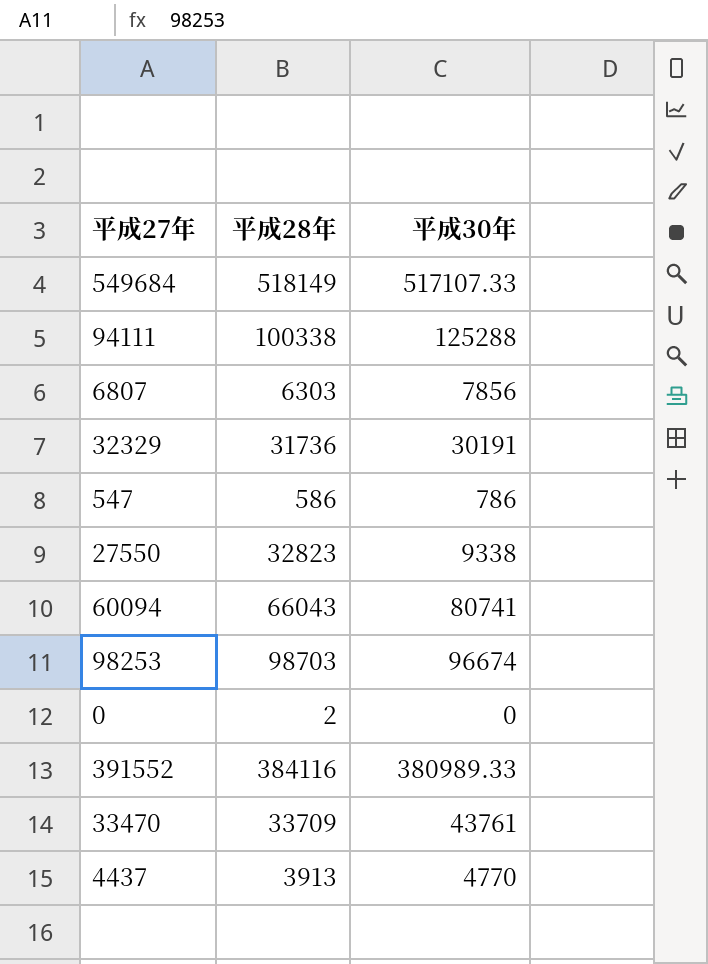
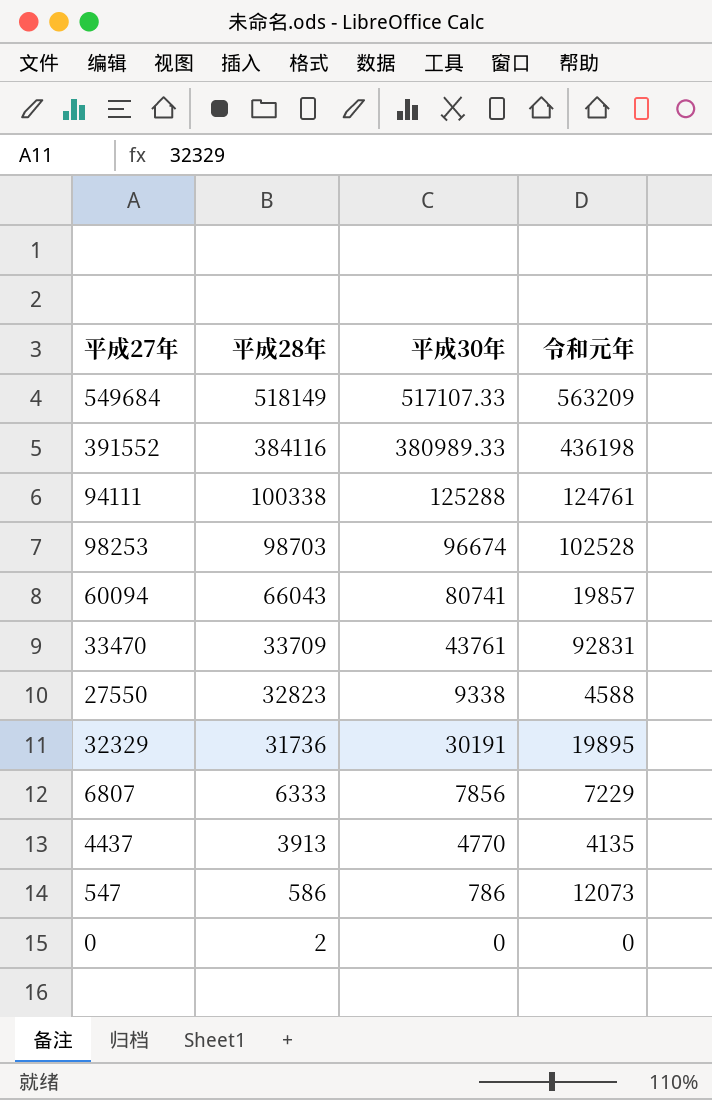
row order: none -> 平成28年 descending
column 令和元年 | position: none -> 4
6807 | 平成28年: 6303 -> 6333

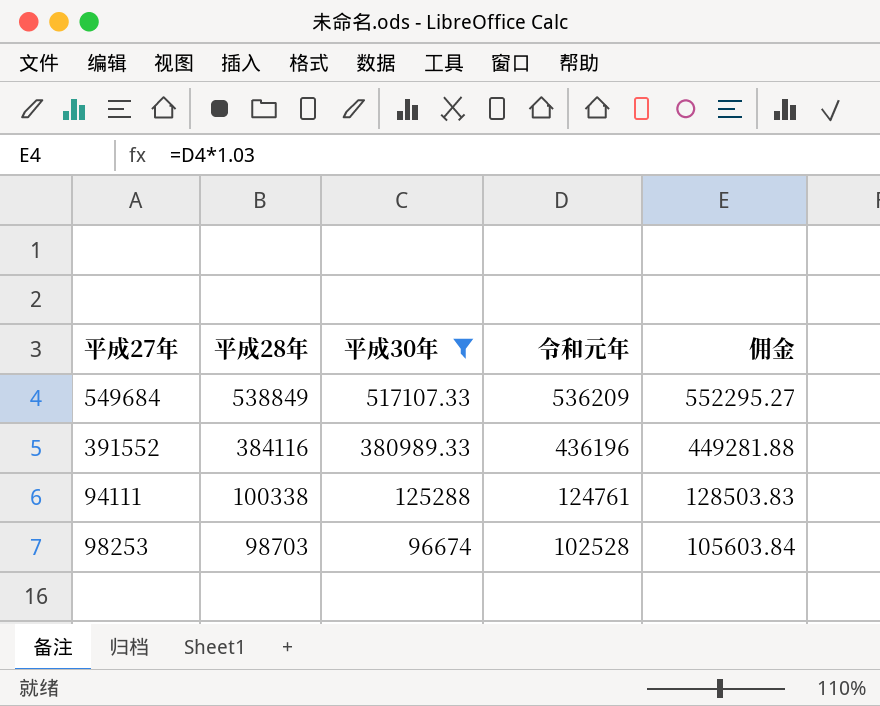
filter: none -> 平成30年 >= 96674
column 佣金 | formula: none -> [令和元年] * 1.03
549684 | 平成28年: 518149 -> 538849
549684 | 令和元年: 563209 -> 536209
391552 | 令和元年: 436198 -> 436196

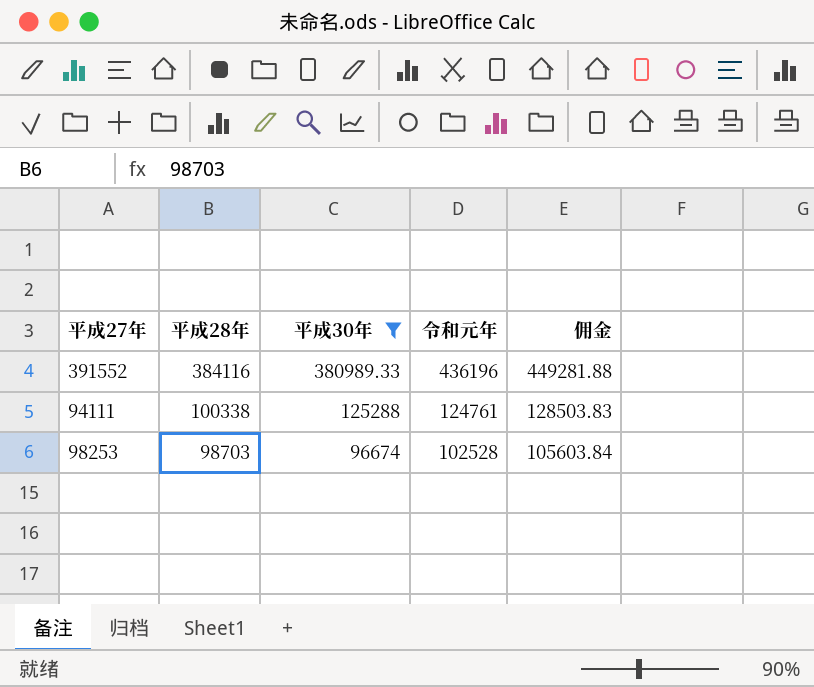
row 549684: 538849 | 517107.33 | 536209 | 552295.27 -> none

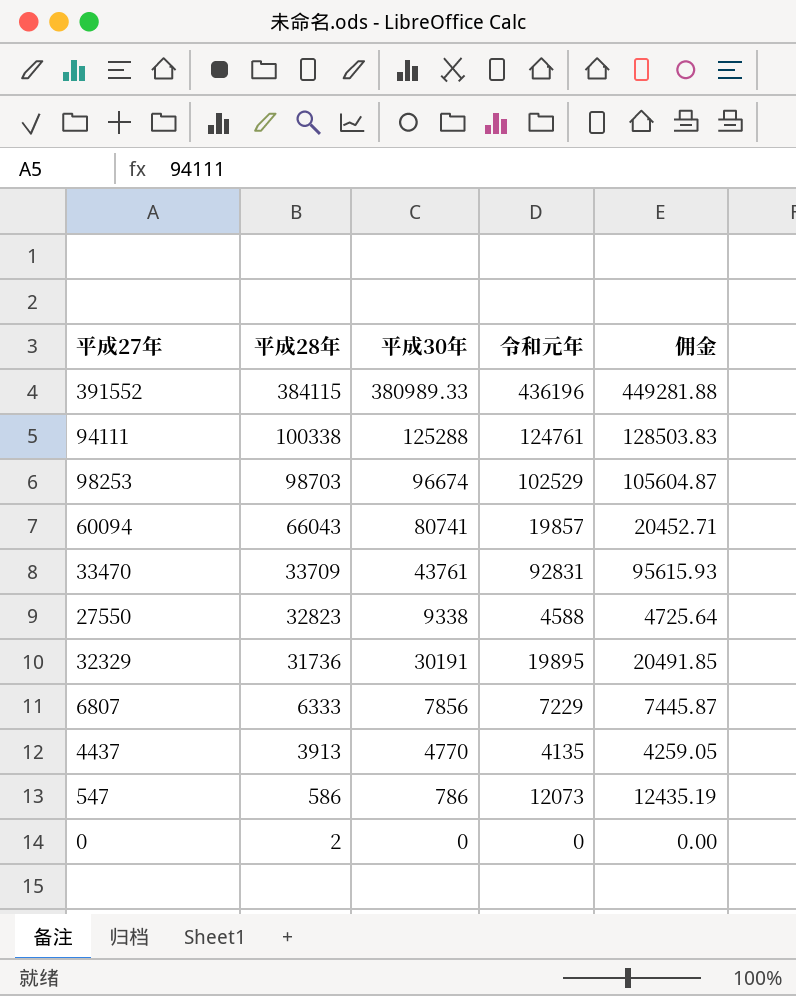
filter: 平成30年 >= 96674 -> none
391552 | 平成28年: 384116 -> 384115
98253 | 令和元年: 102528 -> 102529
98253 | 佣金: 105603.84 -> 105604.87

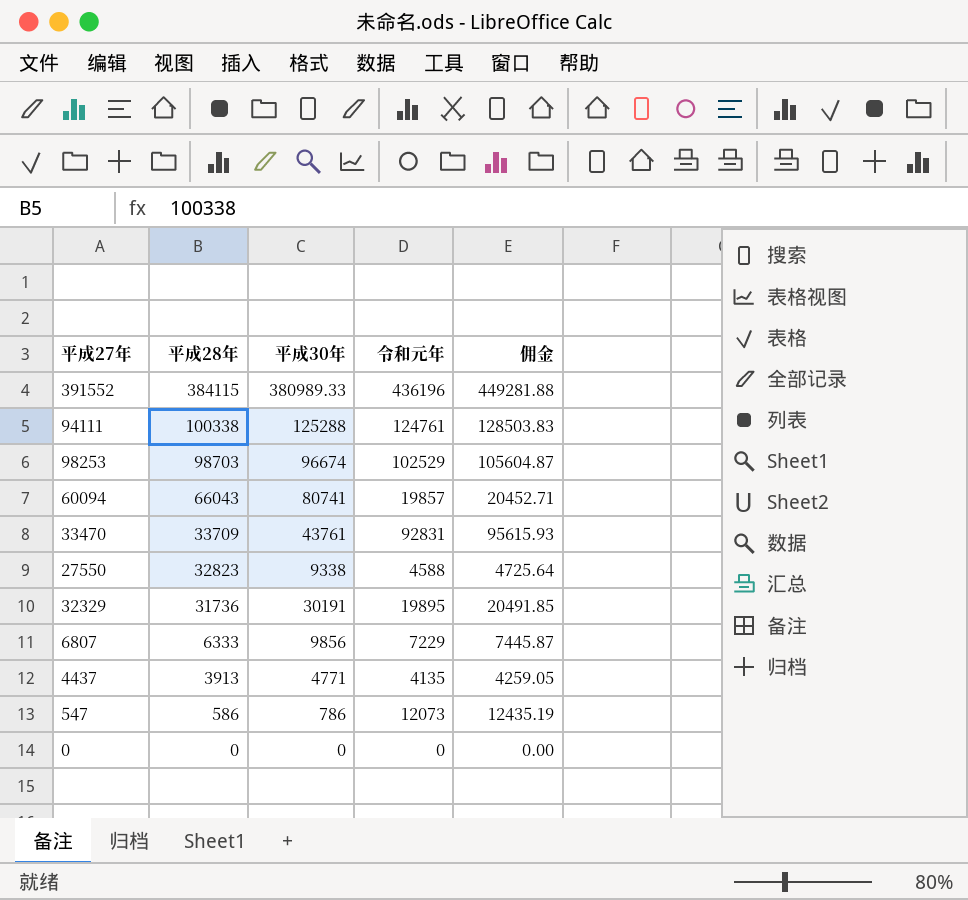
6807 | 平成30年: 7856 -> 9856
4437 | 平成30年: 4770 -> 4771
0 | 平成28年: 2 -> 0

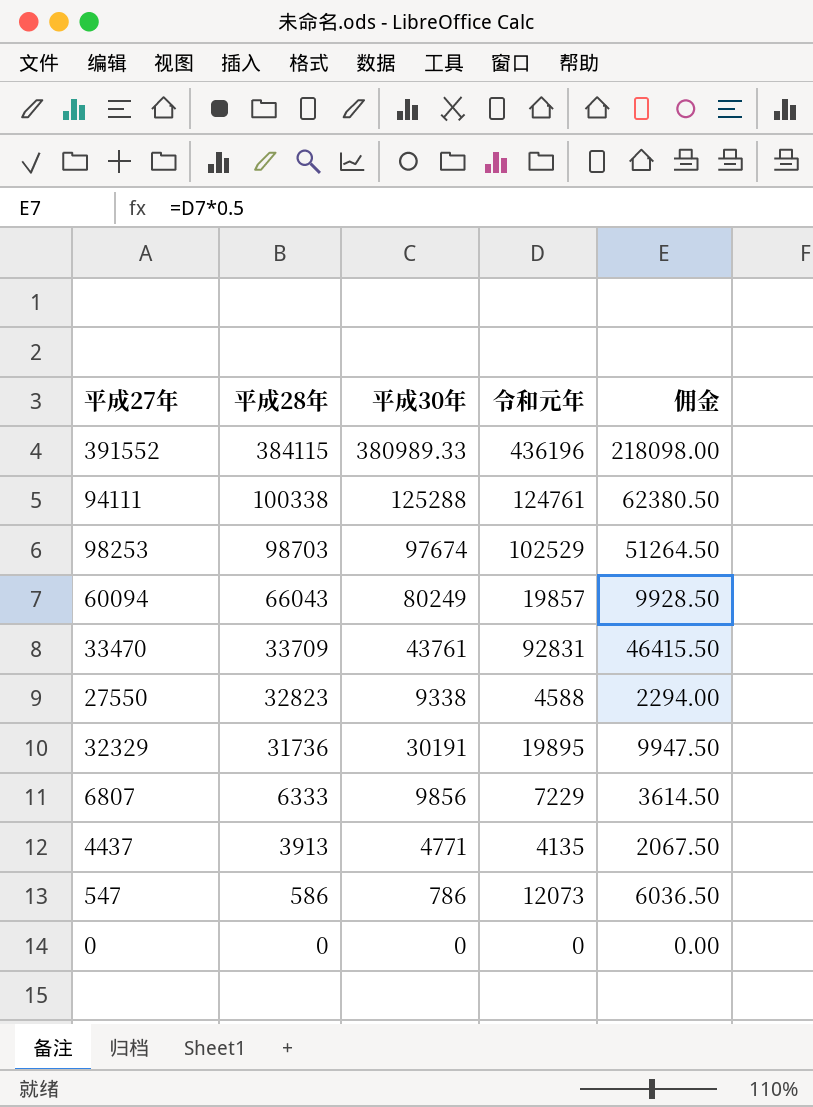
column 佣金 | formula: [令和元年] * 1.03 -> [令和元年] * 0.5
98253 | 平成30年: 96674 -> 97674
60094 | 平成30年: 80741 -> 80249

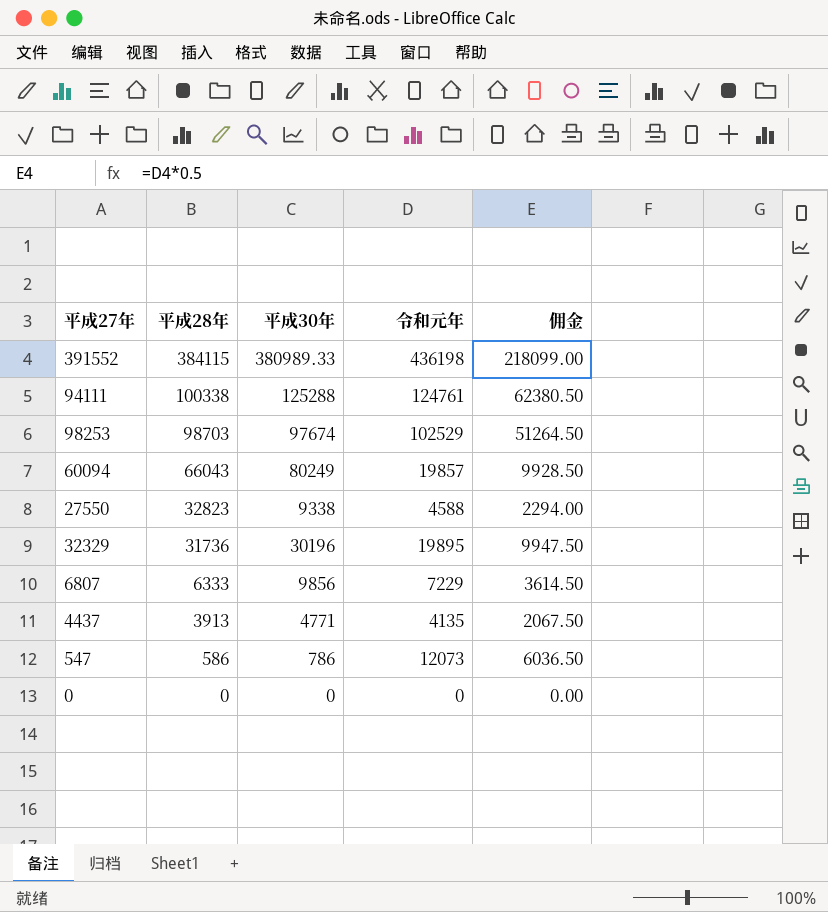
row 33470: 33709 | 43761 | 92831 | 46415.50 -> none
391552 | 令和元年: 436196 -> 436198
391552 | 佣金: 218098.00 -> 218099.00
32329 | 平成30年: 30191 -> 30196

